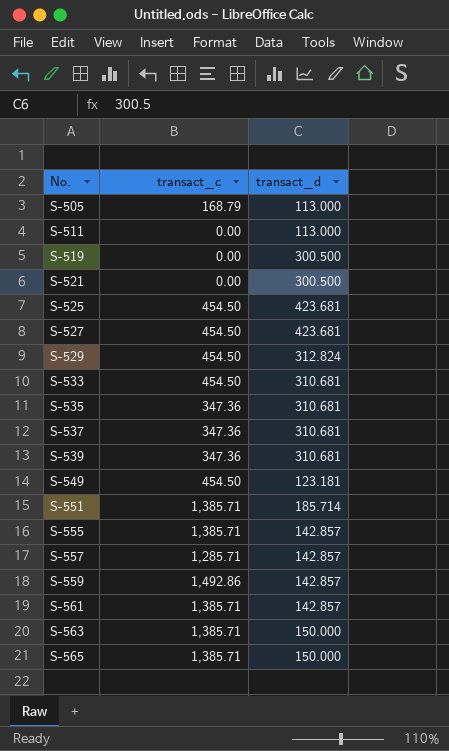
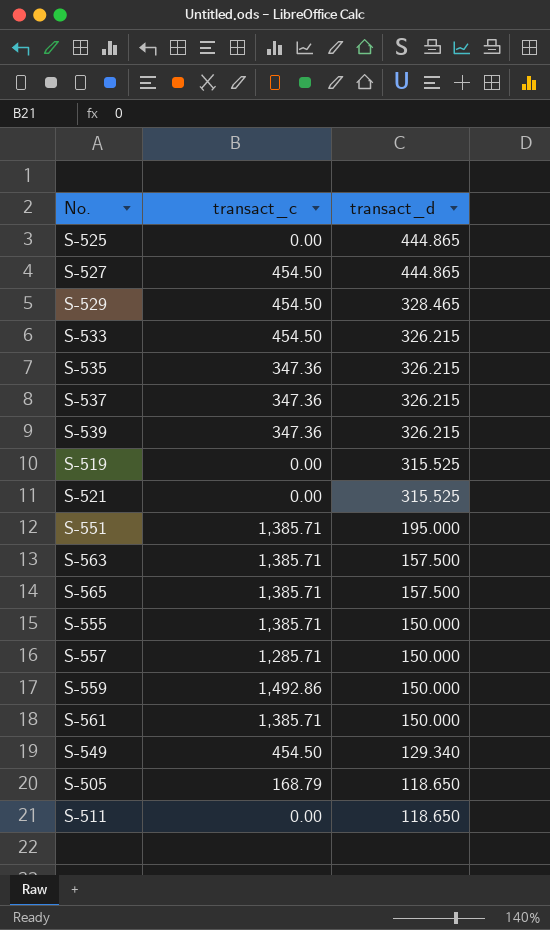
row order: No. ascending -> transact_d descending
S-525 | transact_c: 454.50 -> 0.00
S-525 | transact_d: 423.681 -> 444.865
S-527 | transact_d: 423.681 -> 444.865
S-529 | transact_d: 312.824 -> 328.465
S-533 | transact_d: 310.681 -> 326.215
S-535 | transact_d: 310.681 -> 326.215
S-537 | transact_d: 310.681 -> 326.215
S-539 | transact_d: 310.681 -> 326.215
S-519 | transact_d: 300.500 -> 315.525
S-521 | transact_d: 300.500 -> 315.525
S-551 | transact_d: 185.714 -> 195.000
S-563 | transact_d: 150.000 -> 157.500
S-565 | transact_d: 150.000 -> 157.500
S-555 | transact_d: 142.857 -> 150.000
S-557 | transact_d: 142.857 -> 150.000
S-559 | transact_d: 142.857 -> 150.000
S-561 | transact_d: 142.857 -> 150.000
S-549 | transact_d: 123.181 -> 129.340
S-505 | transact_d: 113.000 -> 118.650
S-511 | transact_d: 113.000 -> 118.650

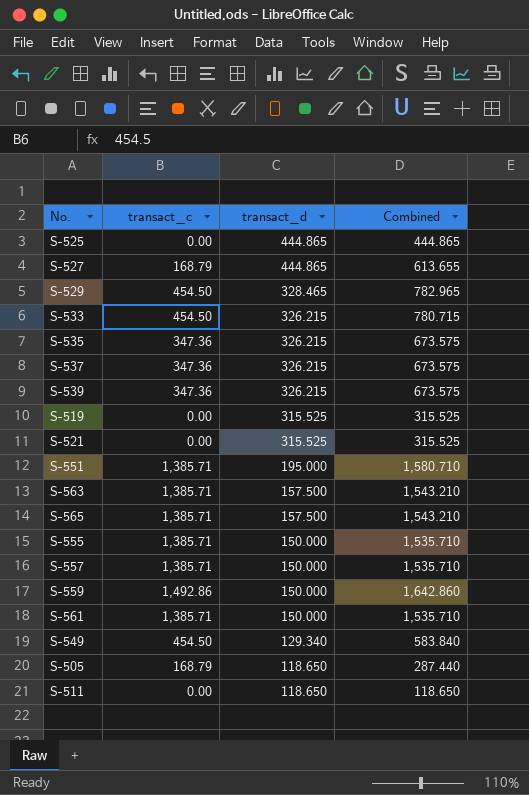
column Combined | formula: none -> [transact_c] + [transact_d]
S-527 | transact_c: 454.50 -> 168.79
S-557 | transact_c: 1,285.71 -> 1,385.71

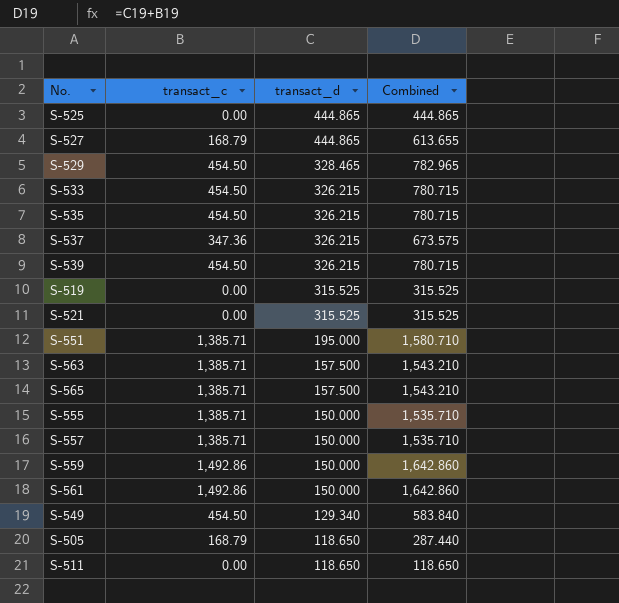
S-535 | transact_c: 347.36 -> 454.50
S-535 | Combined: 673.575 -> 780.715
S-539 | transact_c: 347.36 -> 454.50
S-539 | Combined: 673.575 -> 780.715
S-561 | transact_c: 1,385.71 -> 1,492.86
S-561 | Combined: 1,535.710 -> 1,642.860

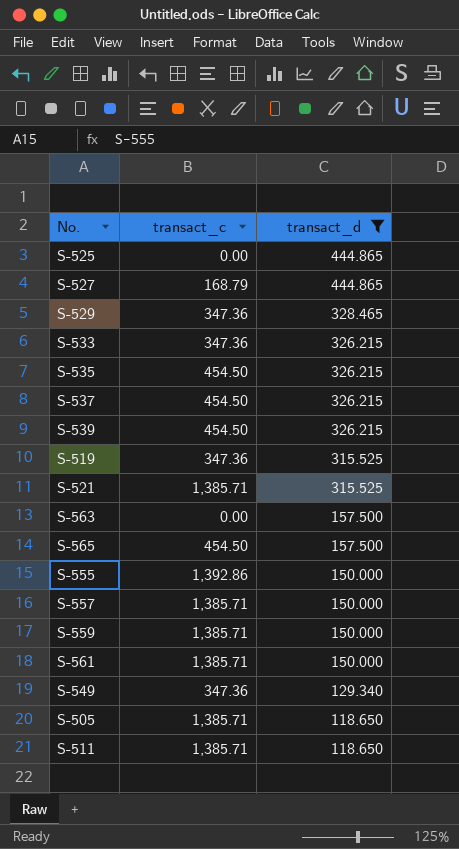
filter: none -> transact_d != 195.000
column Combined | formula: [transact_c] + [transact_d] -> none
S-529 | transact_c: 454.50 -> 347.36
S-533 | transact_c: 454.50 -> 347.36
S-537 | transact_c: 347.36 -> 454.50
S-519 | transact_c: 0.00 -> 347.36
S-521 | transact_c: 0.00 -> 1,385.71
S-563 | transact_c: 1,385.71 -> 0.00
S-565 | transact_c: 1,385.71 -> 454.50
S-555 | transact_c: 1,385.71 -> 1,392.86
S-559 | transact_c: 1,492.86 -> 1,385.71
S-561 | transact_c: 1,492.86 -> 1,385.71
S-549 | transact_c: 454.50 -> 347.36
S-505 | transact_c: 168.79 -> 1,385.71
S-511 | transact_c: 0.00 -> 1,385.71

